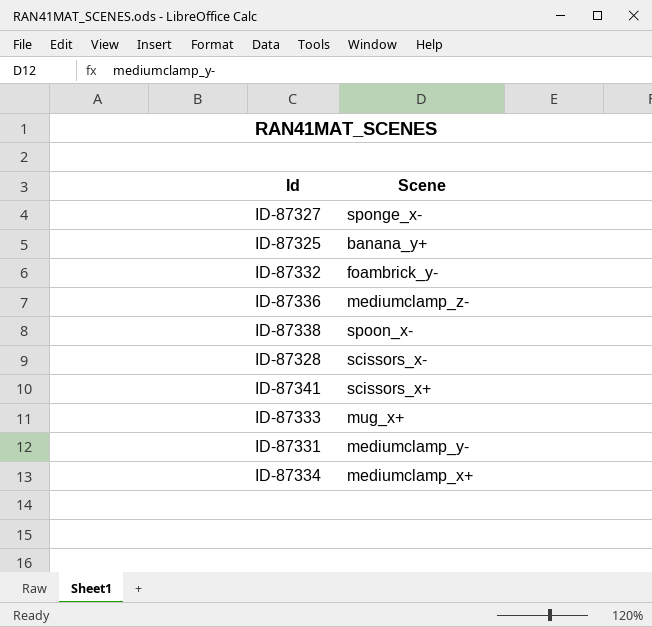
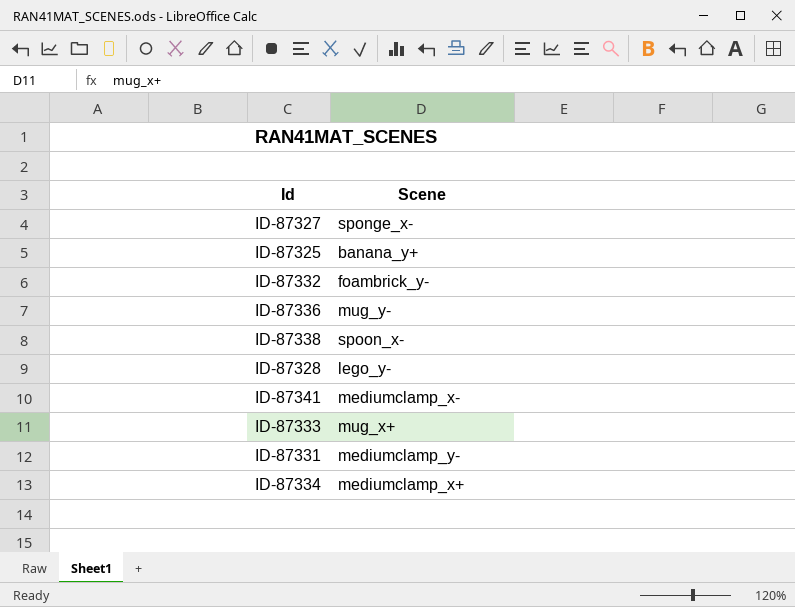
ID-87336 | Scene: mediumclamp_z- -> mug_y-
ID-87328 | Scene: scissors_x- -> lego_y-
ID-87341 | Scene: scissors_x+ -> mediumclamp_x-

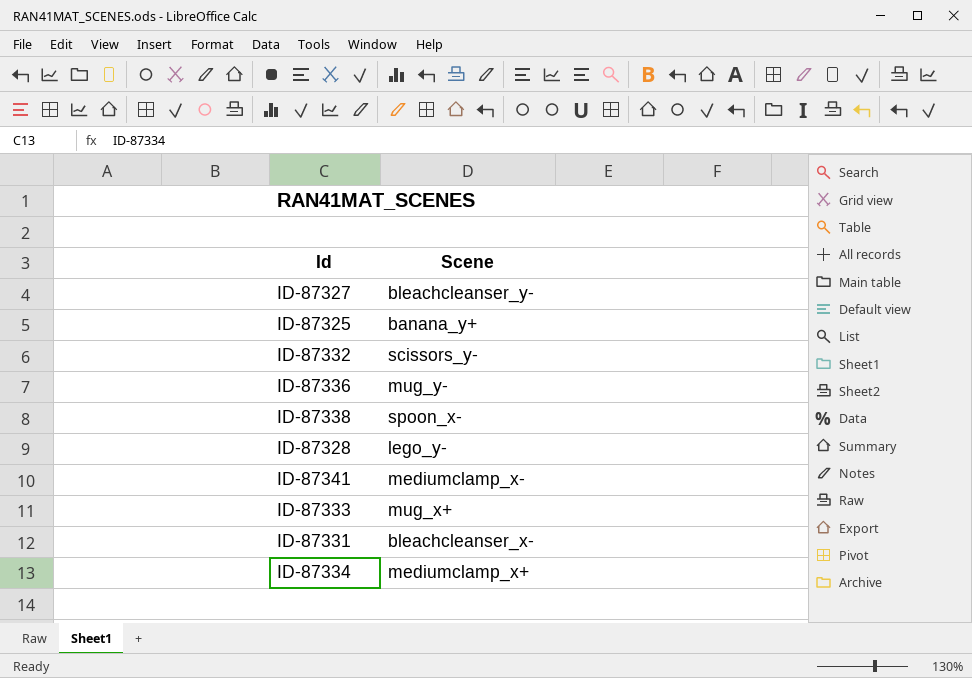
ID-87327 | Scene: sponge_x- -> bleachcleanser_y-
ID-87332 | Scene: foambrick_y- -> scissors_y-
ID-87331 | Scene: mediumclamp_y- -> bleachcleanser_x-

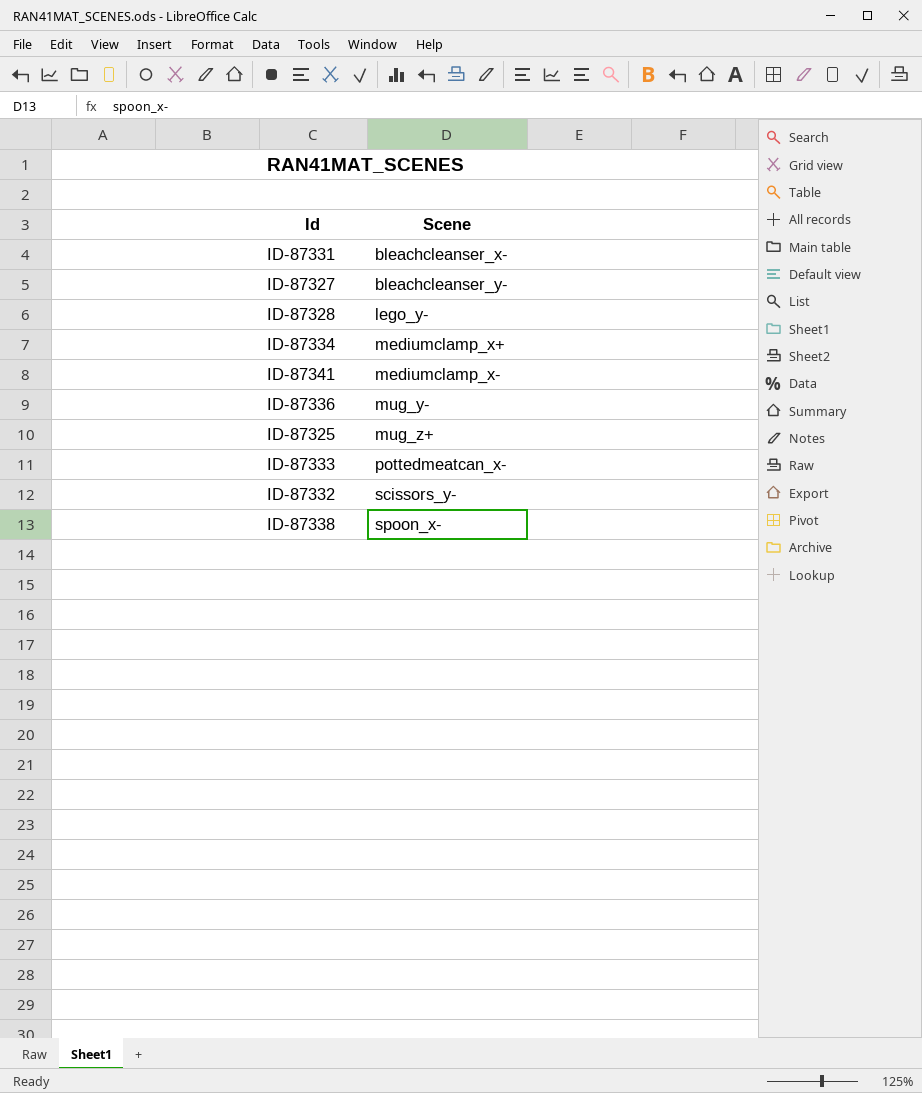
row order: none -> Scene ascending
ID-87325 | Scene: banana_y+ -> mug_z+
ID-87333 | Scene: mug_x+ -> pottedmeatcan_x-

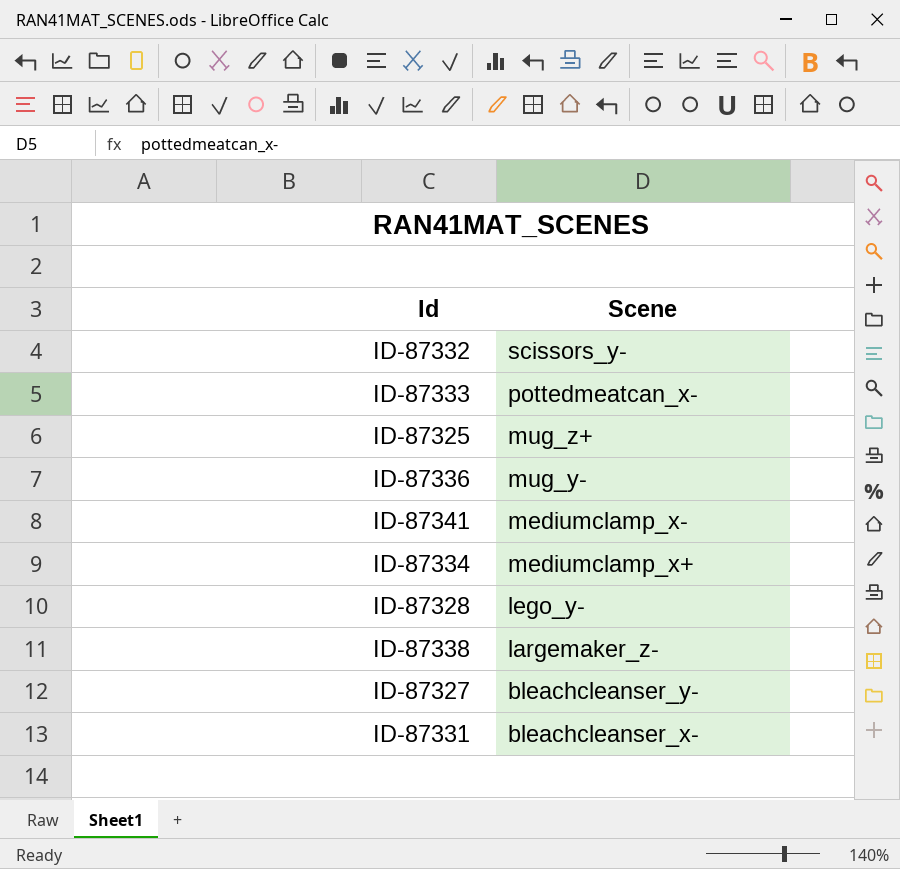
row order: Scene ascending -> Scene descending
ID-87338 | Scene: spoon_x- -> largemaker_z-

